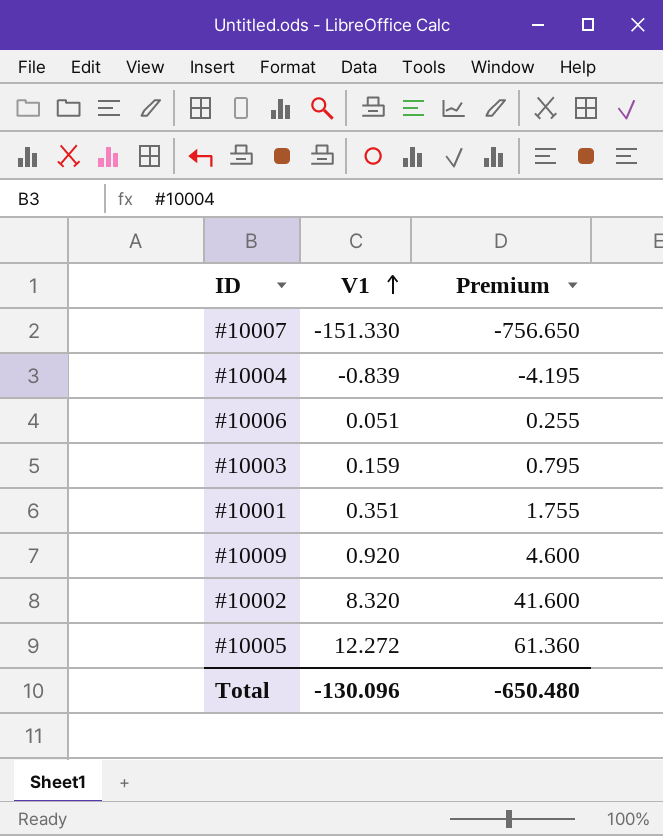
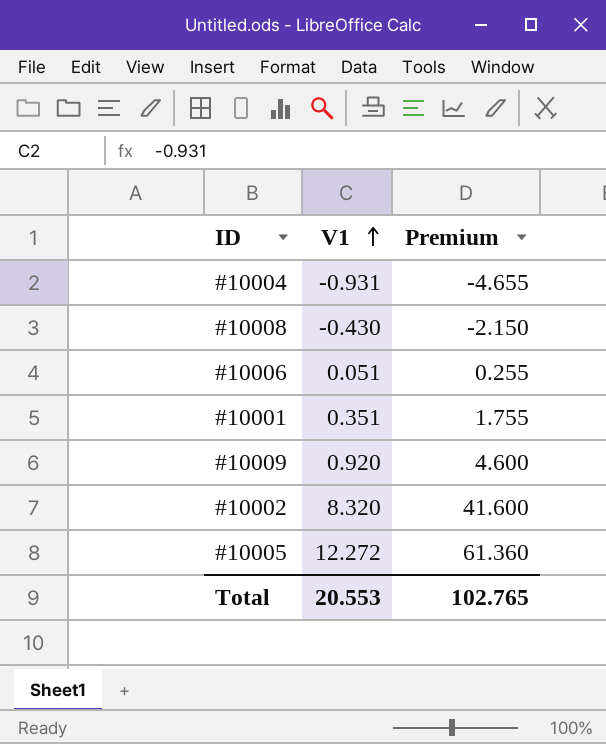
row #10007: -151.330 | -756.650 -> none
row #10003: 0.159 | 0.795 -> none
#10004 | V1: -0.839 -> -0.931
#10004 | Premium: -4.195 -> -4.655
row #10008: none -> -0.430 | -2.150
Total | V1: -130.096 -> 20.553
Total | Premium: -650.480 -> 102.765

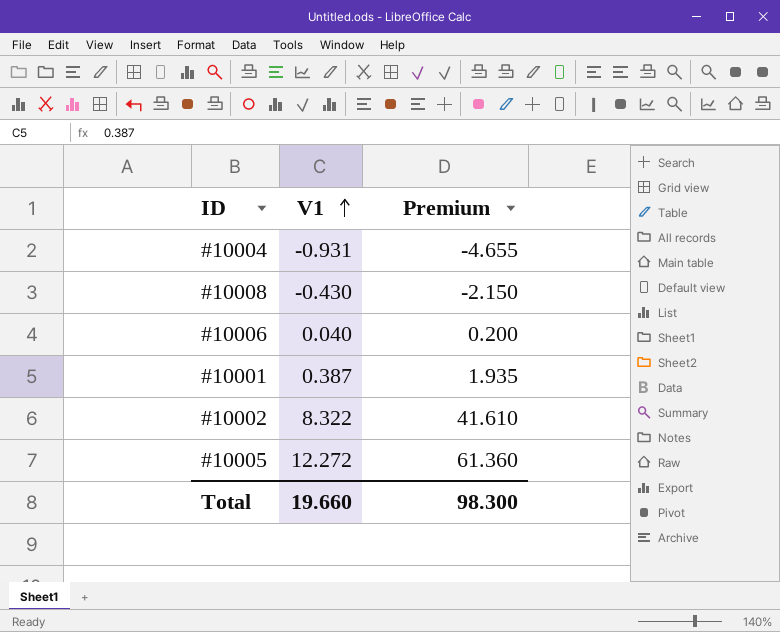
row #10009: 0.920 | 4.600 -> none
#10006 | V1: 0.051 -> 0.040
#10006 | Premium: 0.255 -> 0.200
#10001 | V1: 0.351 -> 0.387
#10001 | Premium: 1.755 -> 1.935
#10002 | V1: 8.320 -> 8.322
#10002 | Premium: 41.600 -> 41.610
Total | V1: 20.553 -> 19.660
Total | Premium: 102.765 -> 98.300

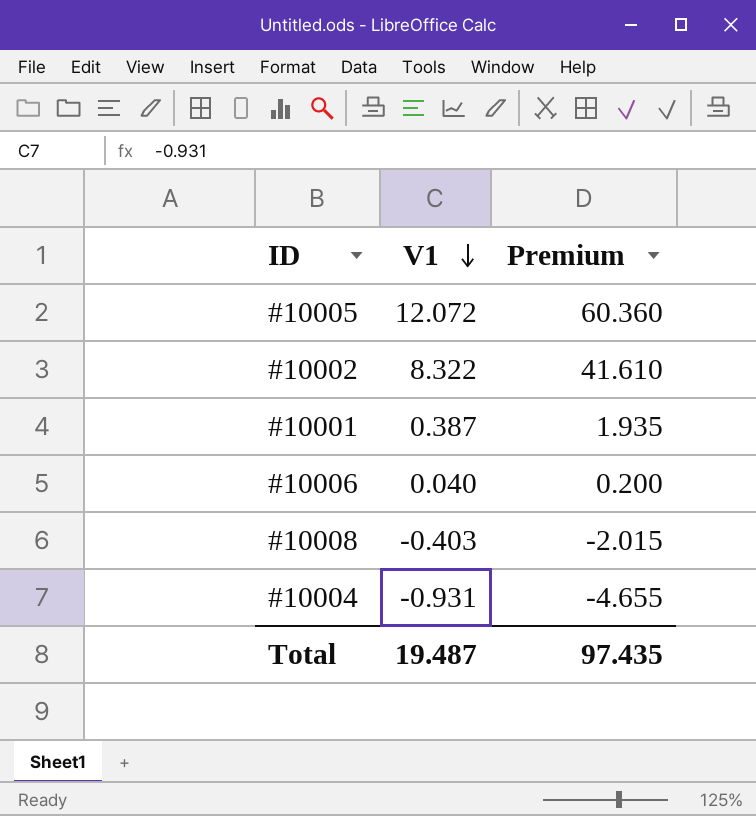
row order: V1 ascending -> V1 descending
#10005 | V1: 12.272 -> 12.072
#10005 | Premium: 61.360 -> 60.360
#10008 | V1: -0.430 -> -0.403
#10008 | Premium: -2.150 -> -2.015
Total | V1: 19.660 -> 19.487
Total | Premium: 98.300 -> 97.435

